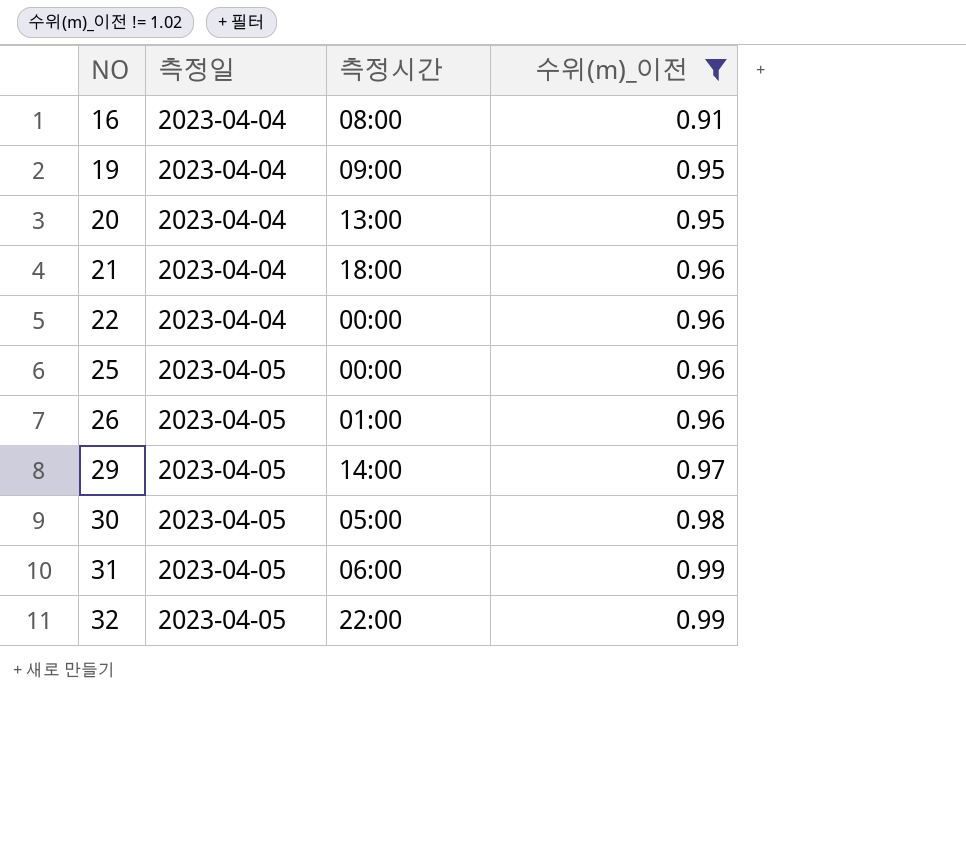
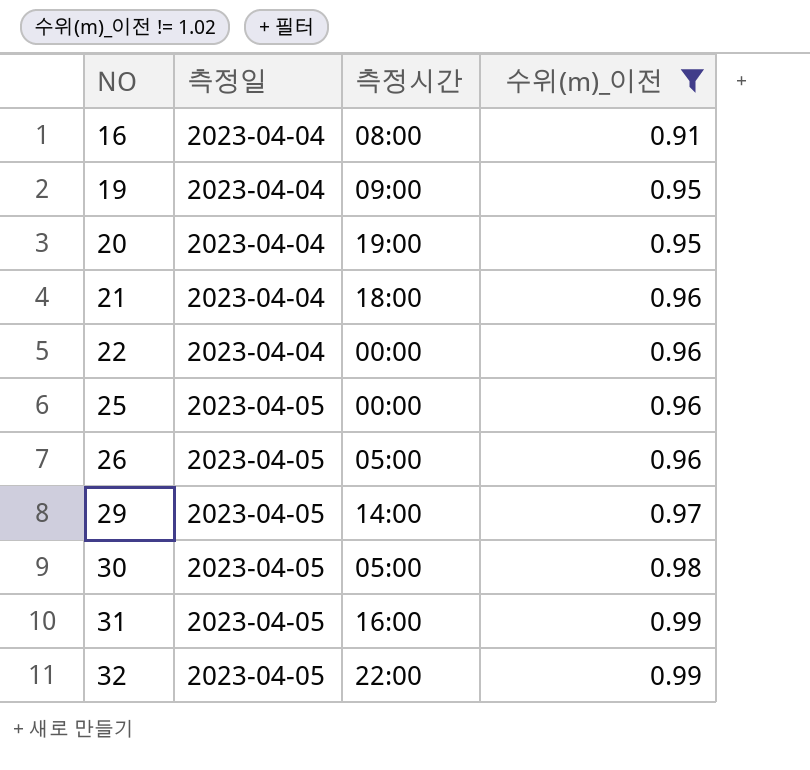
20 | 측정시간: 13:00 -> 19:00
26 | 측정시간: 01:00 -> 05:00
31 | 측정시간: 06:00 -> 16:00

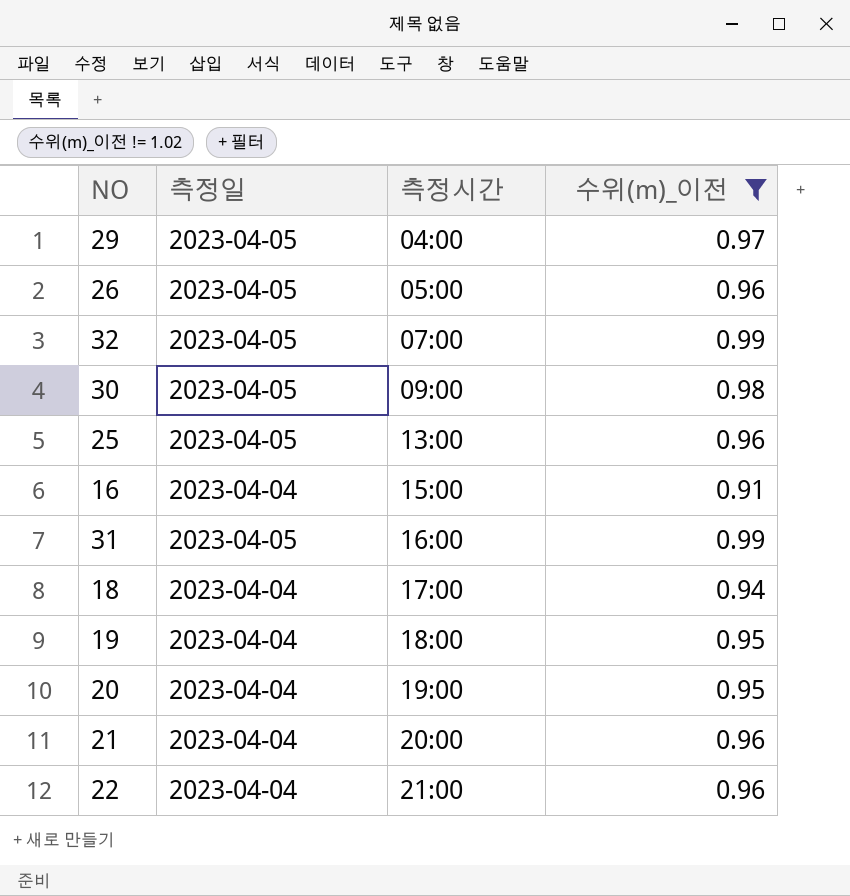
row order: NO ascending -> 측정시간 ascending
29 | 측정시간: 14:00 -> 04:00
32 | 측정시간: 22:00 -> 07:00
30 | 측정시간: 05:00 -> 09:00
25 | 측정시간: 00:00 -> 13:00
16 | 측정시간: 08:00 -> 15:00
row 18: none -> 2023-04-04 | 17:00 | 0.94
19 | 측정시간: 09:00 -> 18:00
21 | 측정시간: 18:00 -> 20:00
22 | 측정시간: 00:00 -> 21:00

